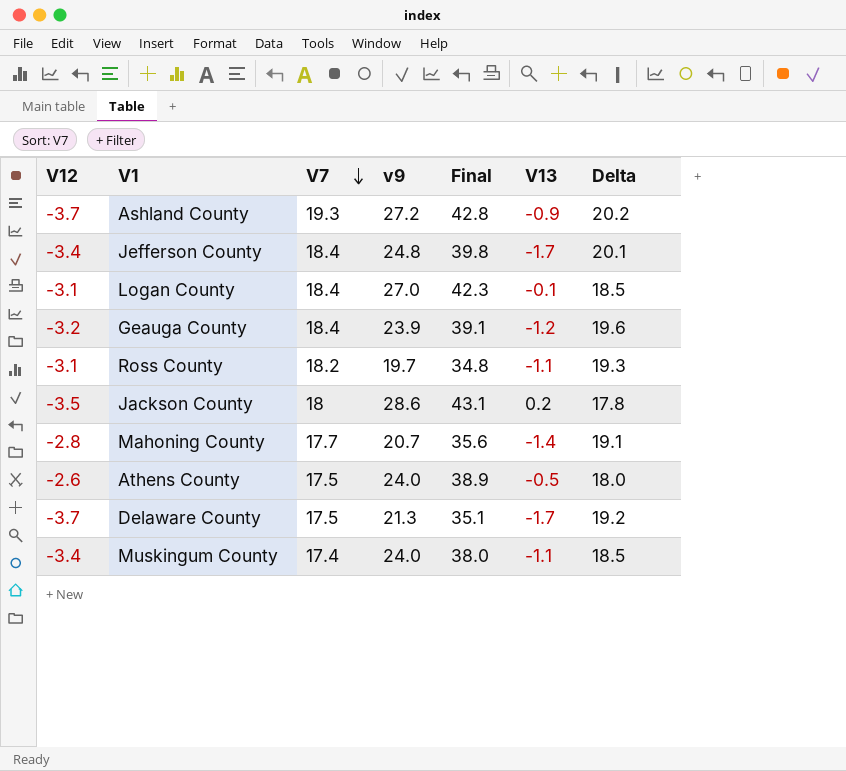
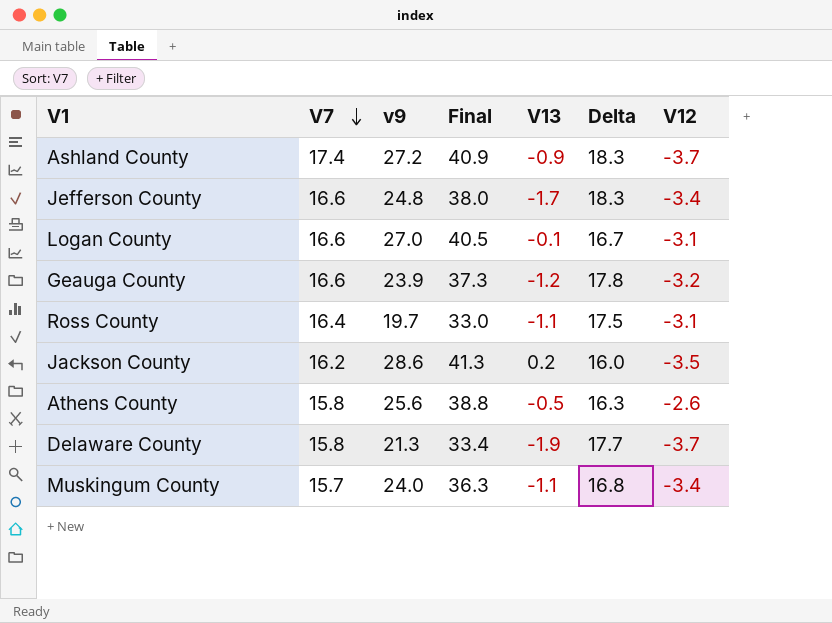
column V12 | position: 1 -> 7
row Mahoning County: -2.8 | 17.7 | 20.7 | 35.6 | -1.4 | 19.1 -> none
Ashland County | V7: 19.3 -> 17.4
Ashland County | Final: 42.8 -> 40.9
Ashland County | Delta: 20.2 -> 18.3
Jefferson County | V7: 18.4 -> 16.6
Jefferson County | Final: 39.8 -> 38.0
Jefferson County | Delta: 20.1 -> 18.3
Logan County | V7: 18.4 -> 16.6
Logan County | Final: 42.3 -> 40.5
Logan County | Delta: 18.5 -> 16.7
Geauga County | V7: 18.4 -> 16.6
Geauga County | Final: 39.1 -> 37.3
Geauga County | Delta: 19.6 -> 17.8
Ross County | V7: 18.2 -> 16.4
Ross County | Final: 34.8 -> 33.0
Ross County | Delta: 19.3 -> 17.5
Jackson County | V7: 18 -> 16.2
Jackson County | Final: 43.1 -> 41.3
Jackson County | Delta: 17.8 -> 16.0
Athens County | V7: 17.5 -> 15.8
Athens County | v9: 24.0 -> 25.6
Athens County | Final: 38.9 -> 38.8
Athens County | Delta: 18.0 -> 16.3
Delaware County | V7: 17.5 -> 15.8
Delaware County | Final: 35.1 -> 33.4
Delaware County | V13: -1.7 -> -1.9
Delaware County | Delta: 19.2 -> 17.7
Muskingum County | V7: 17.4 -> 15.7
Muskingum County | Final: 38.0 -> 36.3
Muskingum County | Delta: 18.5 -> 16.8

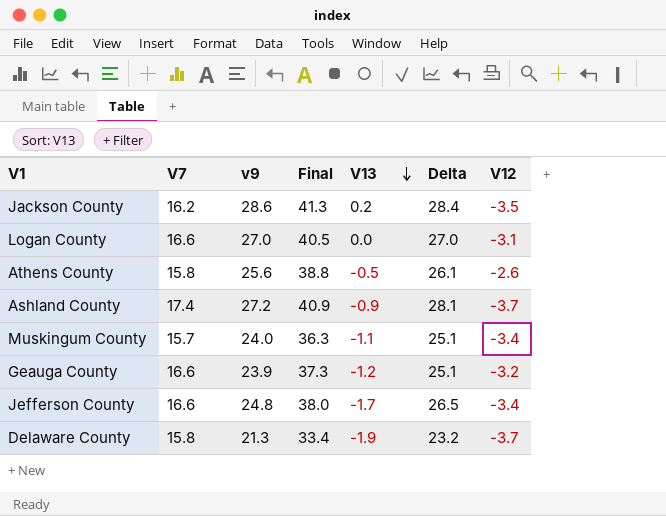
row order: V7 descending -> V13 descending
column Delta | formula: [V7] - [V13] -> [v9] - [V13]
row Ross County: 16.4 | 19.7 | 33.0 | -1.1 | 17.5 | -3.1 -> none
Logan County | V13: -0.1 -> 0.0

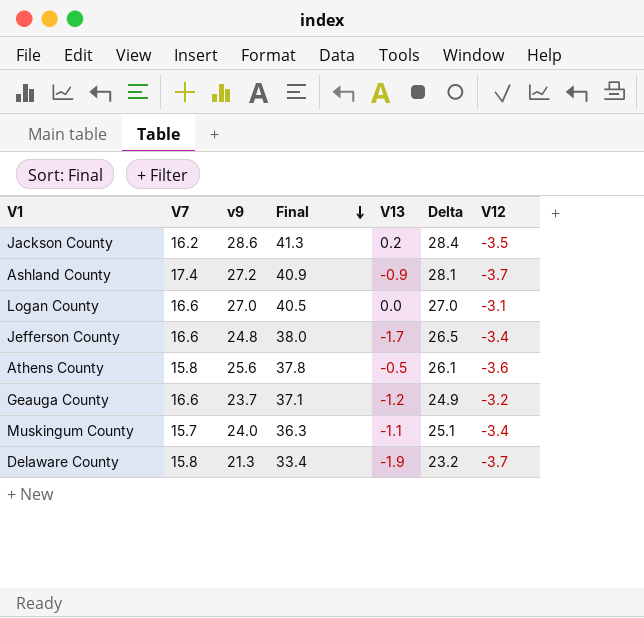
row order: V13 descending -> Final descending
Athens County | Final: 38.8 -> 37.8
Athens County | V12: -2.6 -> -3.6
Geauga County | v9: 23.9 -> 23.7
Geauga County | Final: 37.3 -> 37.1
Geauga County | Delta: 25.1 -> 24.9

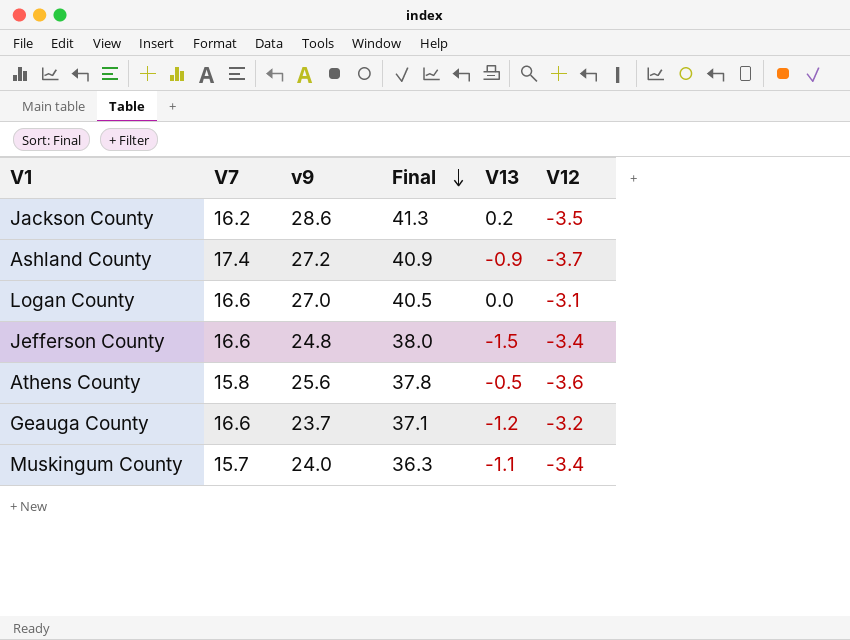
column Delta | formula: [v9] - [V13] -> none
row Delaware County: 15.8 | 21.3 | 33.4 | -1.9 | 23.2 | -3.7 -> none
Jefferson County | V13: -1.7 -> -1.5

